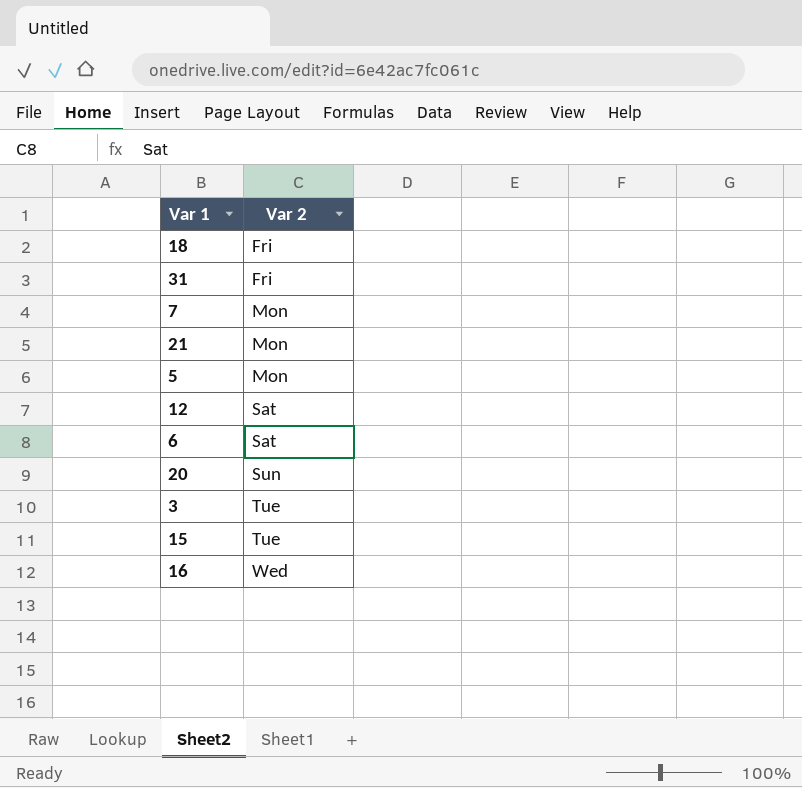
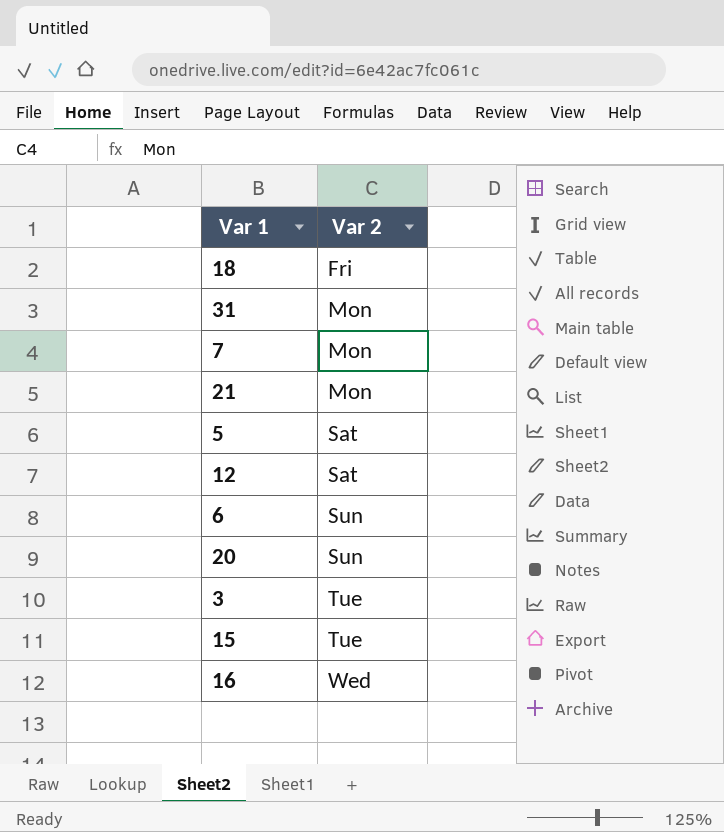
31 | Var 2: Fri -> Mon
5 | Var 2: Mon -> Sat
6 | Var 2: Sat -> Sun

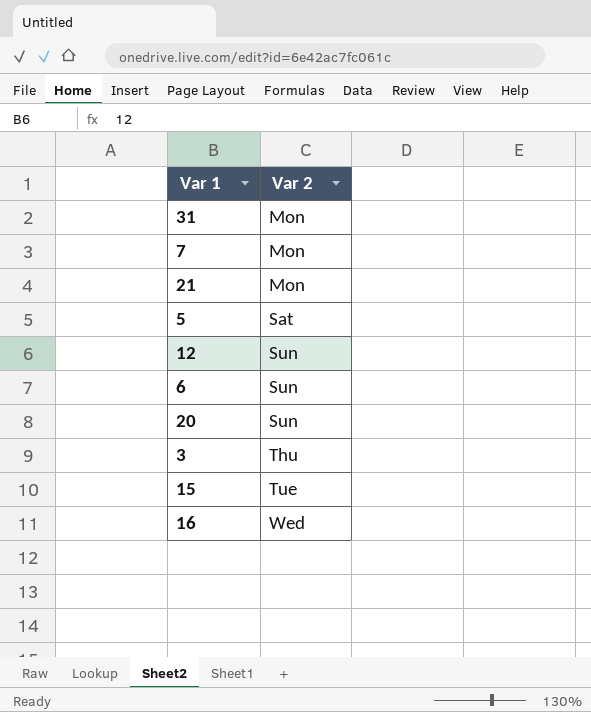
row 18: Fri -> none
12 | Var 2: Sat -> Sun
3 | Var 2: Tue -> Thu

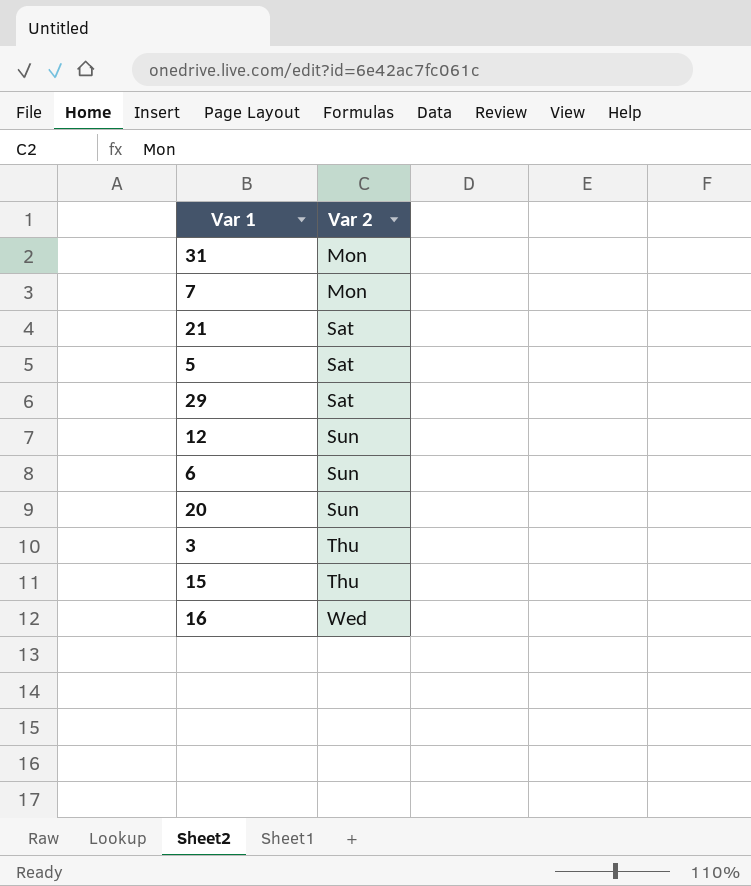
21 | Var 2: Mon -> Sat
row 29: none -> Sat
15 | Var 2: Tue -> Thu

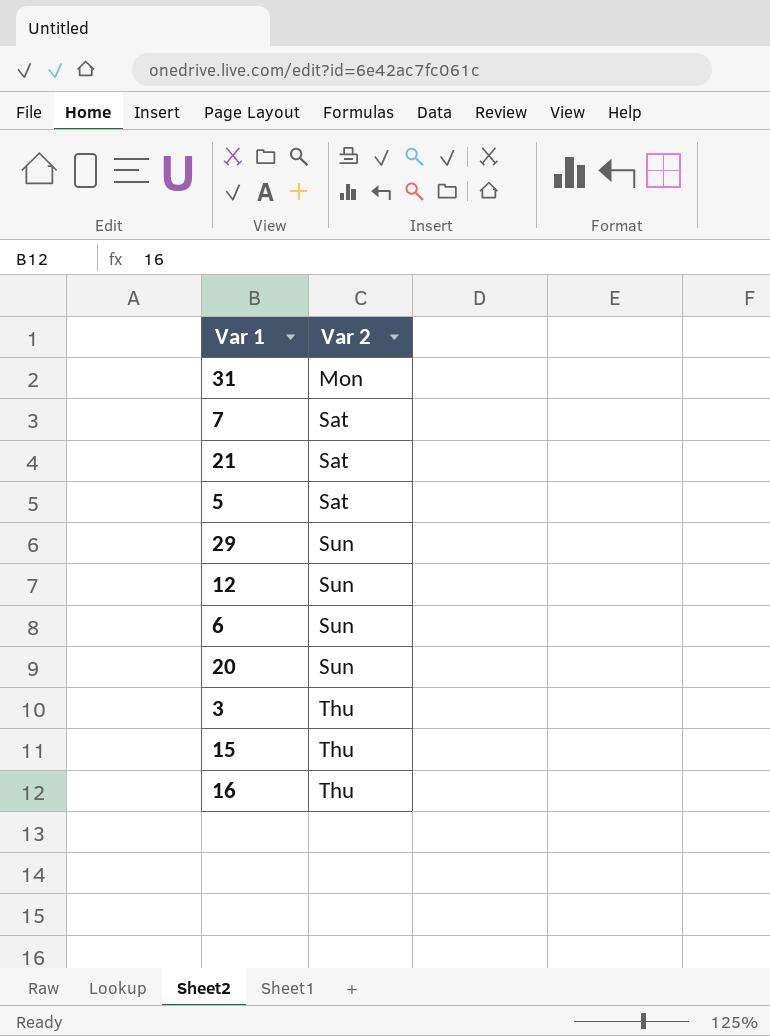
7 | Var 2: Mon -> Sat
29 | Var 2: Sat -> Sun
16 | Var 2: Wed -> Thu

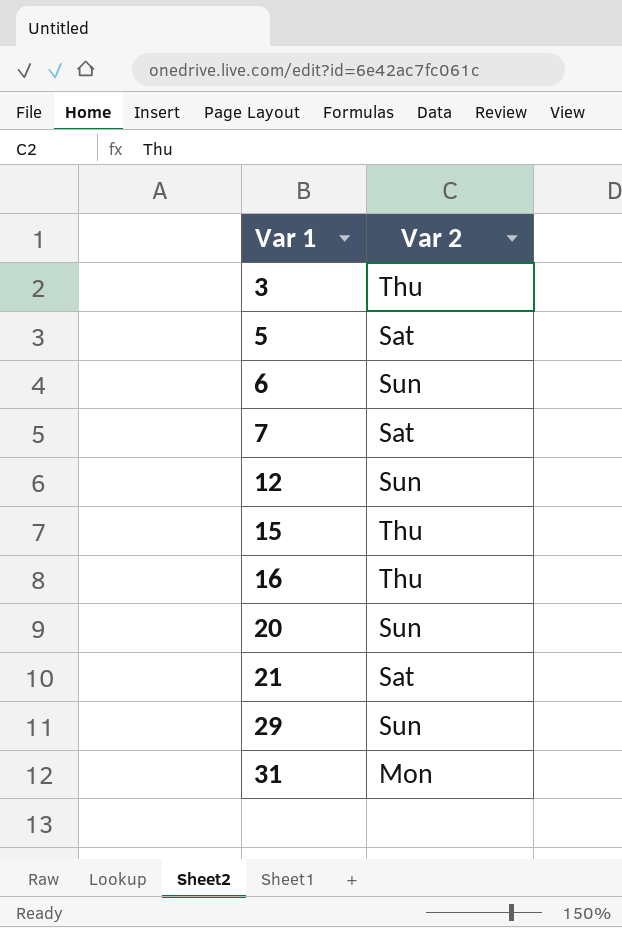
row order: Var 2 ascending -> Var 1 ascending

